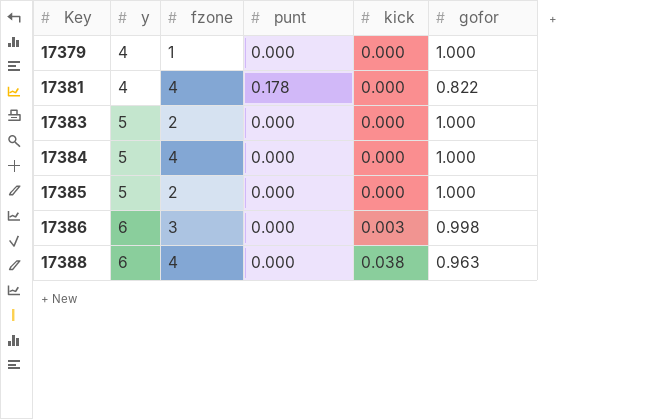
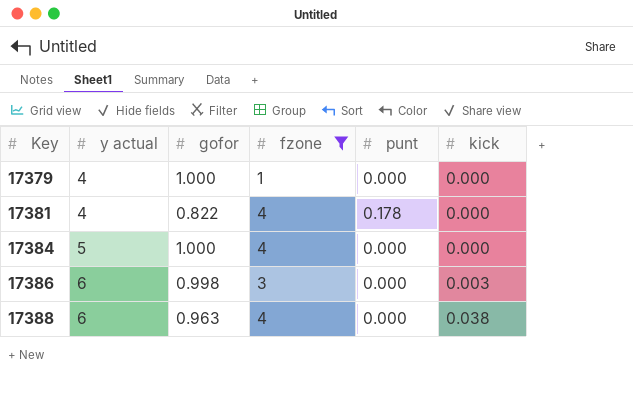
filter: none -> fzone != 2
column name: y -> y actual
column gofor | position: 6 -> 3

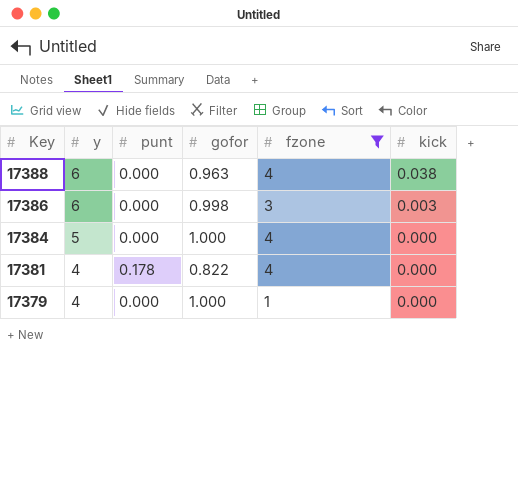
row order: Key ascending -> Key descending
column name: y actual -> y
column punt | position: 5 -> 3

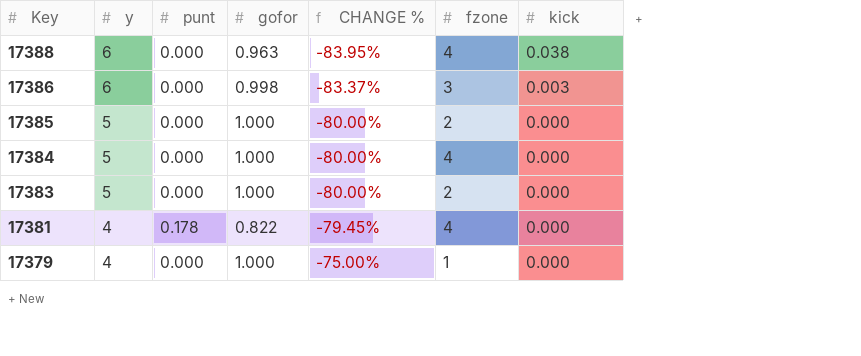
filter: fzone != 2 -> none
column CHANGE % | formula: none -> ([gofor] - [y]) / [y]

